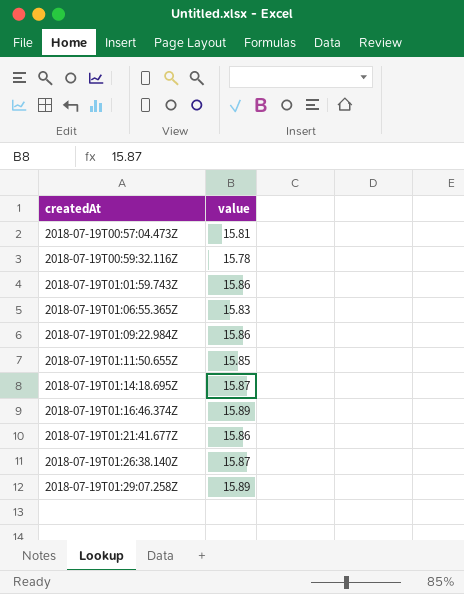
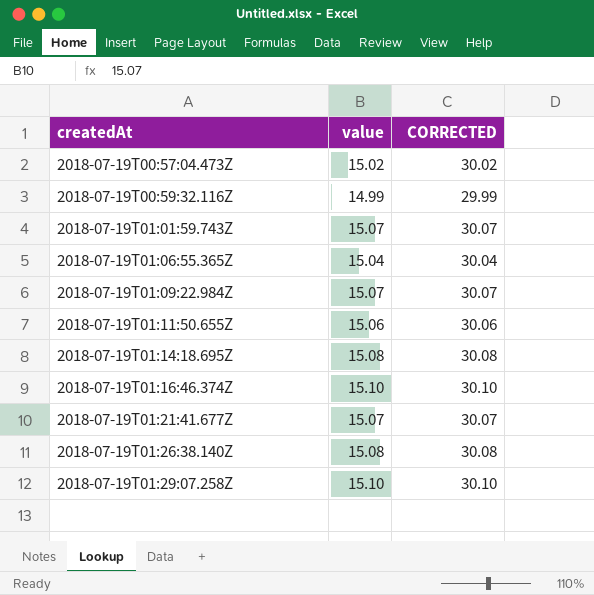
column CORRECTED | formula: none -> [value] + 15
2018-07-19T00:57:04.473Z | value: 15.81 -> 15.02
2018-07-19T00:59:32.116Z | value: 15.78 -> 14.99
2018-07-19T01:01:59.743Z | value: 15.86 -> 15.07
2018-07-19T01:06:55.365Z | value: 15.83 -> 15.04
2018-07-19T01:09:22.984Z | value: 15.86 -> 15.07
2018-07-19T01:11:50.655Z | value: 15.85 -> 15.06
2018-07-19T01:14:18.695Z | value: 15.87 -> 15.08
2018-07-19T01:16:46.374Z | value: 15.89 -> 15.10
2018-07-19T01:21:41.677Z | value: 15.86 -> 15.07
2018-07-19T01:26:38.140Z | value: 15.87 -> 15.08
2018-07-19T01:29:07.258Z | value: 15.89 -> 15.10

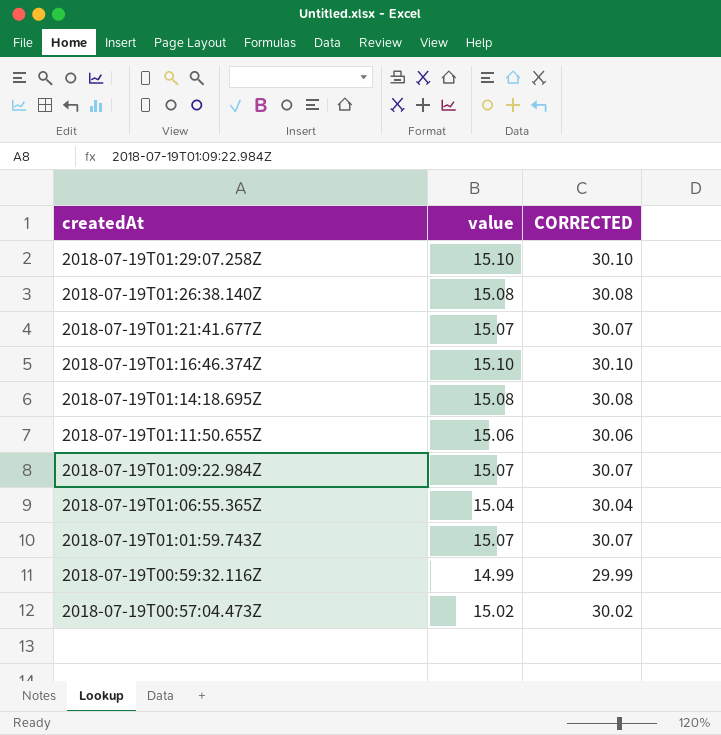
row order: createdAt ascending -> createdAt descending

